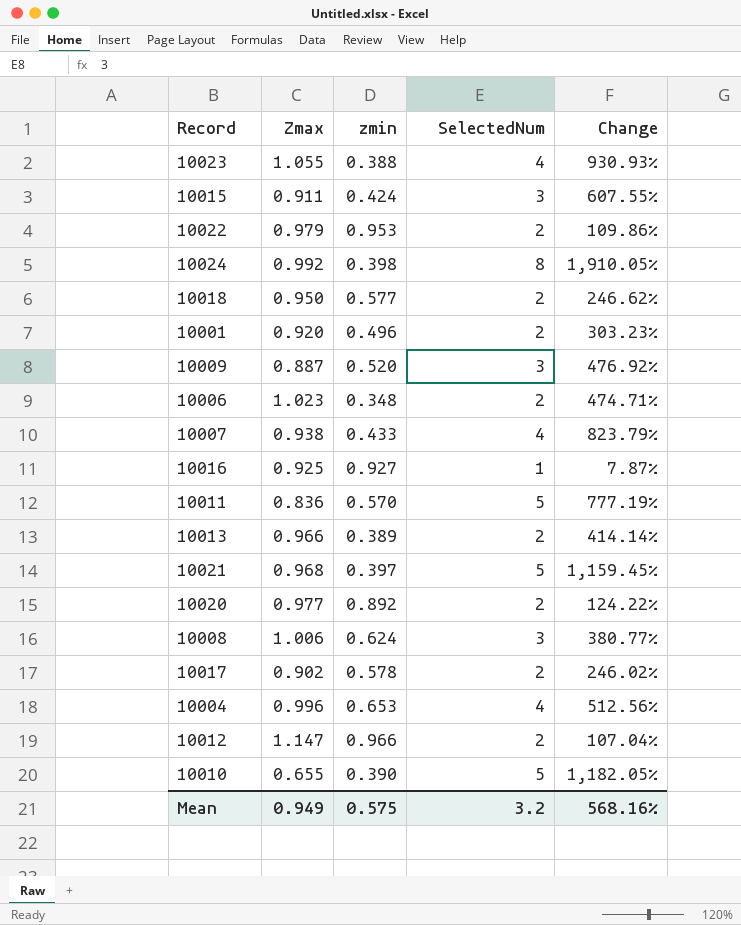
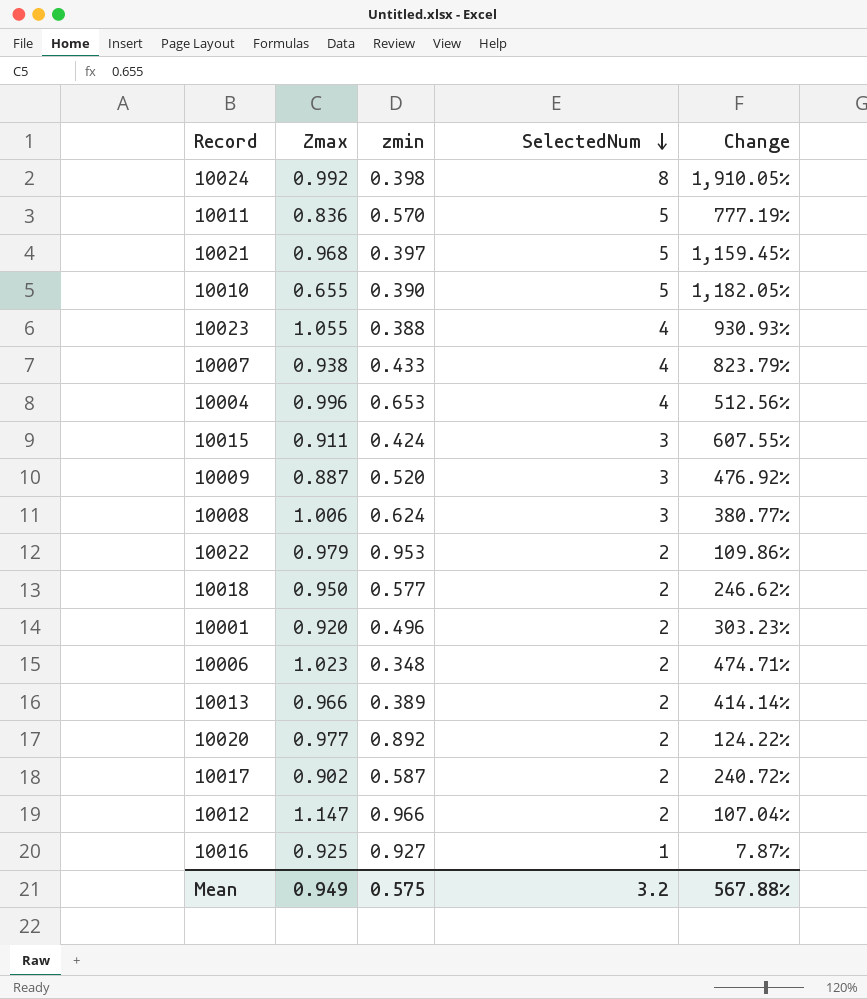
row order: none -> SelectedNum descending
10017 | zmin: 0.578 -> 0.587
10017 | Change: 246.02% -> 240.72%
Mean | Change: 568.16% -> 567.88%

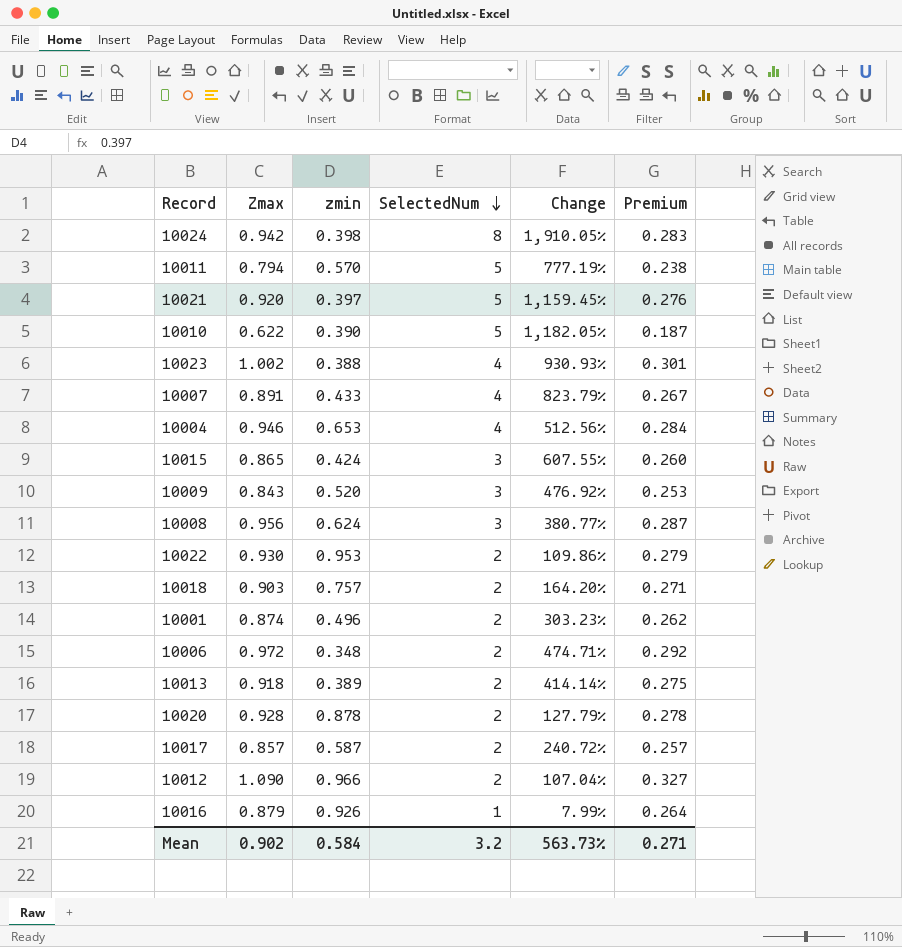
column Premium | formula: none -> [Zmax] * 0.3
10024 | Zmax: 0.992 -> 0.942
10011 | Zmax: 0.836 -> 0.794
10021 | Zmax: 0.968 -> 0.920
10010 | Zmax: 0.655 -> 0.622
10023 | Zmax: 1.055 -> 1.002
10007 | Zmax: 0.938 -> 0.891
10004 | Zmax: 0.996 -> 0.946
10015 | Zmax: 0.911 -> 0.865
10009 | Zmax: 0.887 -> 0.843
10008 | Zmax: 1.006 -> 0.956
10022 | Zmax: 0.979 -> 0.930
10018 | Zmax: 0.950 -> 0.903
10018 | zmin: 0.577 -> 0.757
10018 | Change: 246.62% -> 164.20%
10001 | Zmax: 0.920 -> 0.874
10006 | Zmax: 1.023 -> 0.972
10013 | Zmax: 0.966 -> 0.918
10020 | Zmax: 0.977 -> 0.928
10020 | zmin: 0.892 -> 0.878
10020 | Change: 124.22% -> 127.79%
10017 | Zmax: 0.902 -> 0.857
10012 | Zmax: 1.147 -> 1.090
10016 | Zmax: 0.925 -> 0.879
10016 | zmin: 0.927 -> 0.926
10016 | Change: 7.87% -> 7.99%
Mean | Zmax: 0.949 -> 0.902
Mean | zmin: 0.575 -> 0.584
Mean | Change: 567.88% -> 563.73%

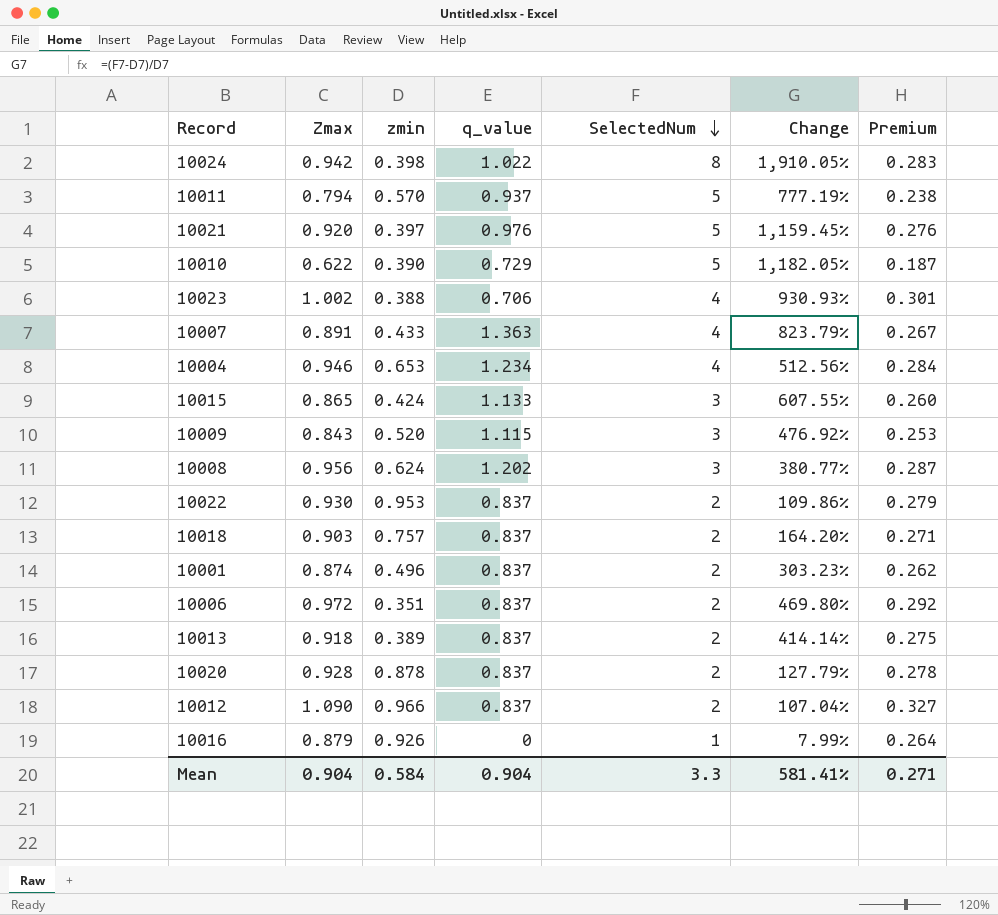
column q_value | position: none -> 4
row 10017: 0.857 | 0.587 | 2 | 240.72% | 0.257 -> none
10006 | zmin: 0.348 -> 0.351
10006 | Change: 474.71% -> 469.80%
Mean | Zmax: 0.902 -> 0.904
Mean | SelectedNum: 3.2 -> 3.3
Mean | Change: 563.73% -> 581.41%

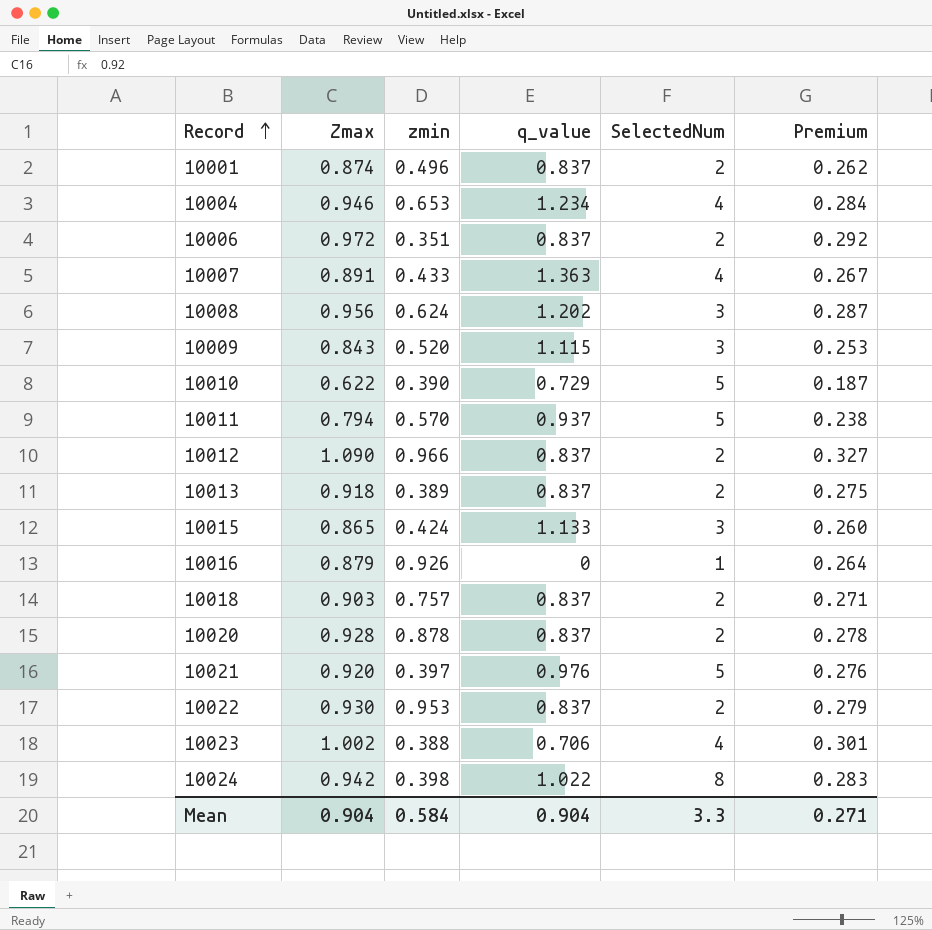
row order: SelectedNum descending -> Record ascending
column Change | formula: ([SelectedNum] - [zmin]) / [zmin] -> none

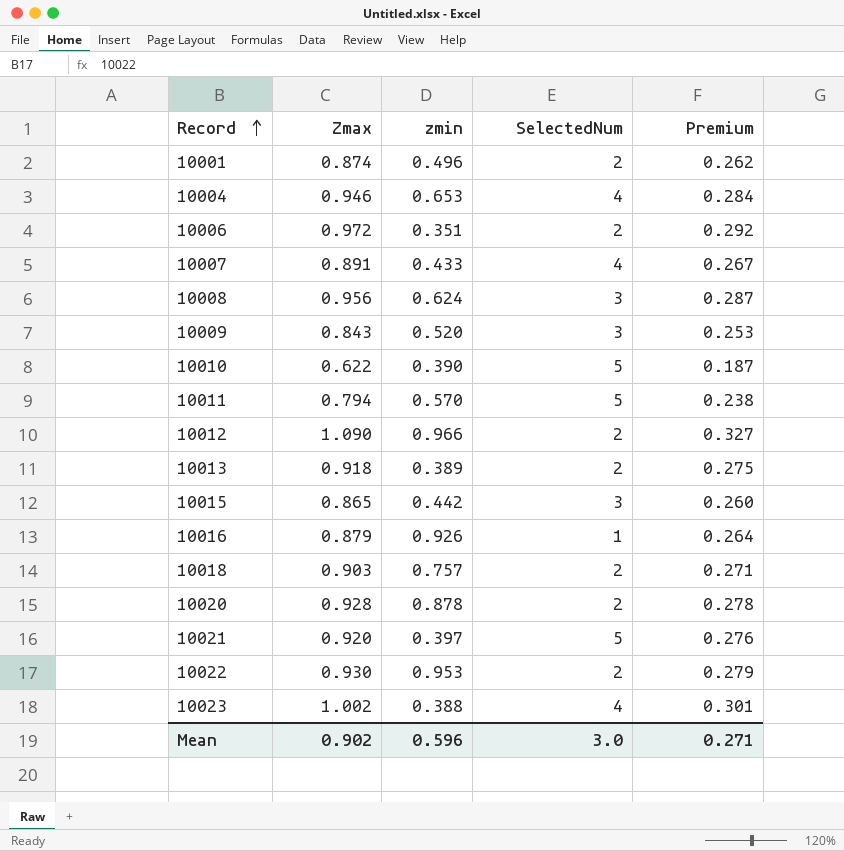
column q_value | position: 4 -> none
row 10024: 0.942 | 0.398 | 1.022 | 8 | 0.283 -> none
10015 | zmin: 0.424 -> 0.442
Mean | Zmax: 0.904 -> 0.902
Mean | zmin: 0.584 -> 0.596
Mean | SelectedNum: 3.3 -> 3.0

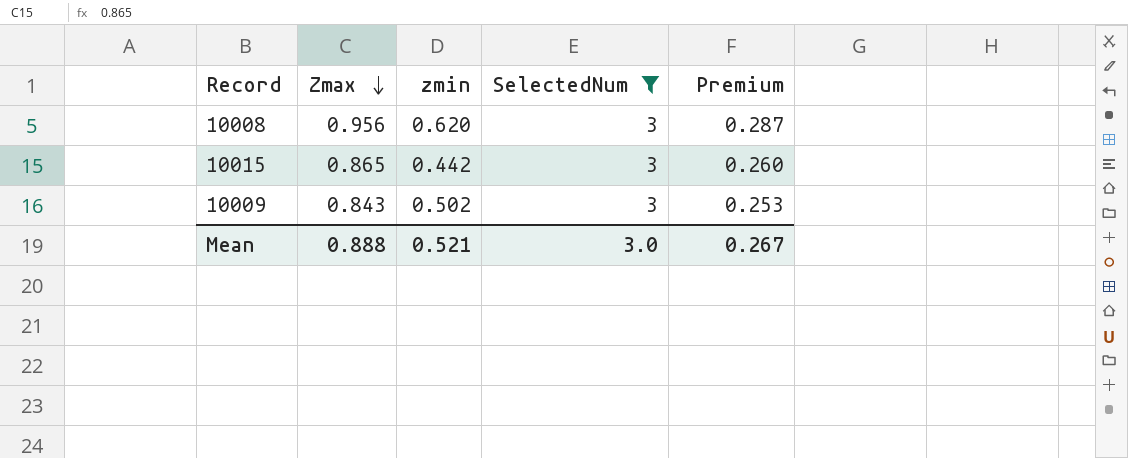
filter: none -> SelectedNum = 3
row order: Record ascending -> Zmax descending
10008 | zmin: 0.624 -> 0.620
10009 | zmin: 0.520 -> 0.502
Mean | Zmax: 0.902 -> 0.888
Mean | zmin: 0.596 -> 0.521
Mean | Premium: 0.271 -> 0.267

